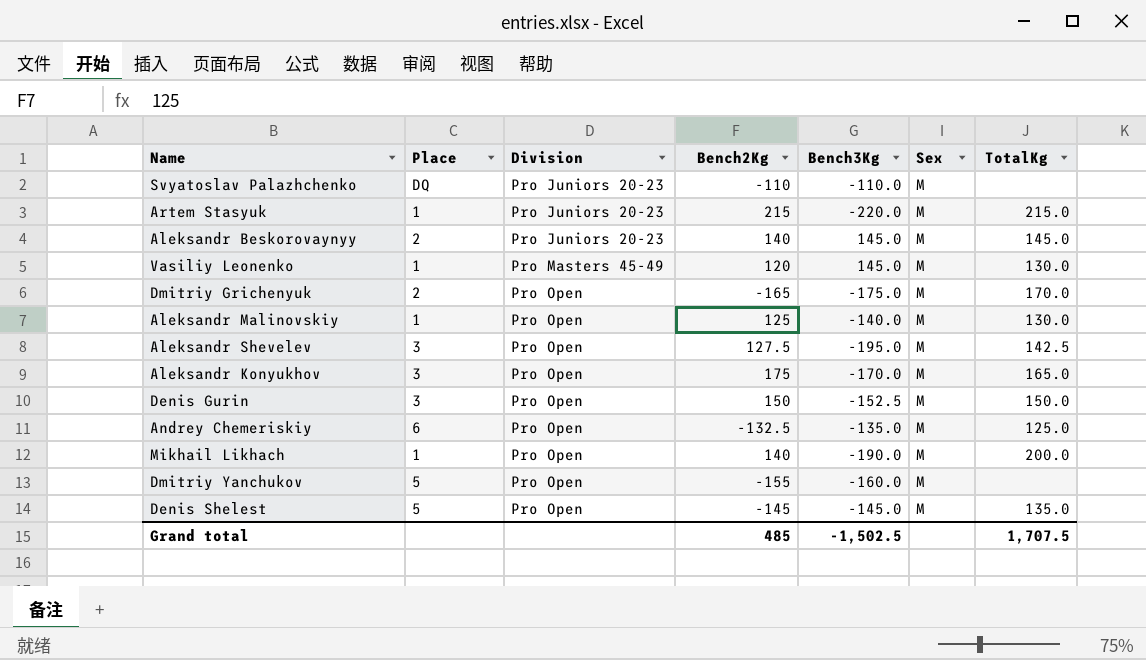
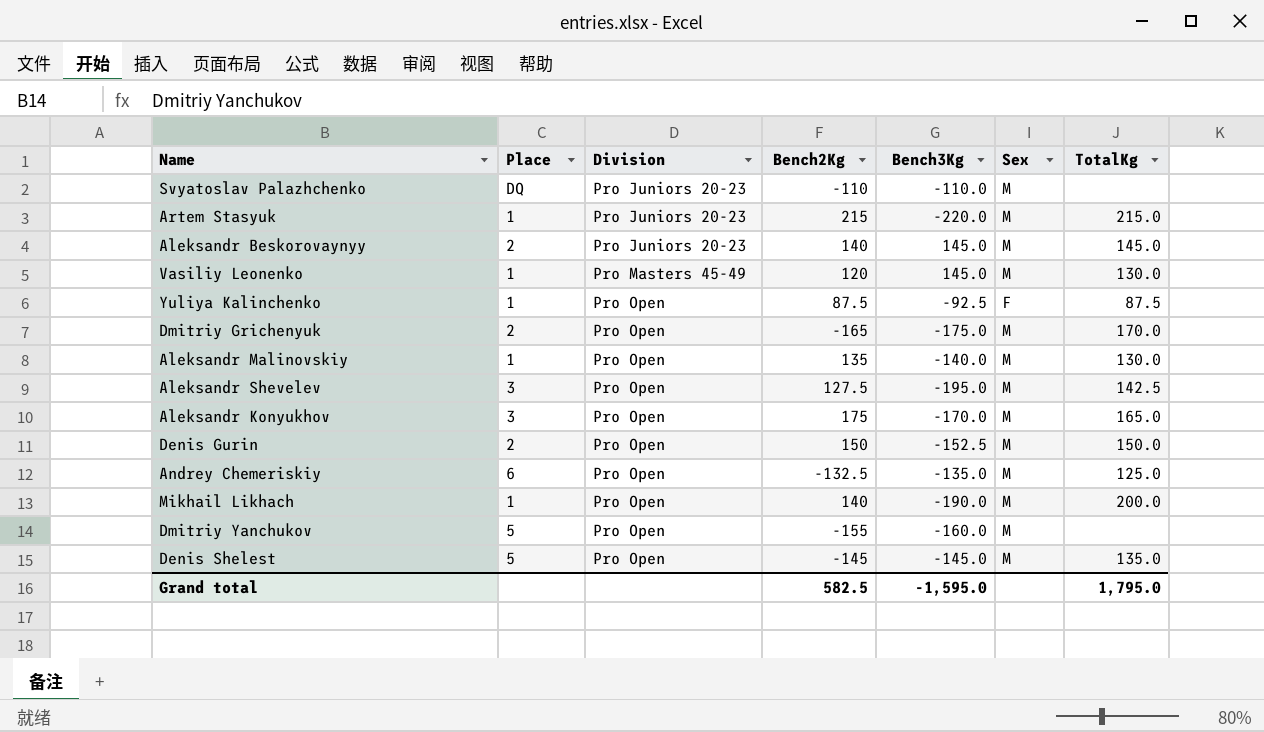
row Yuliya Kalinchenko: none -> 1 | Pro Open | 87.5 | -92.5 | F | 87.5
Aleksandr Malinovskiy | Bench2Kg: 125 -> 135
Denis Gurin | Place: 3 -> 2
Grand total | Bench2Kg: 485 -> 582.5
Grand total | Bench3Kg: -1,502.5 -> -1,595.0
Grand total | TotalKg: 1,707.5 -> 1,795.0

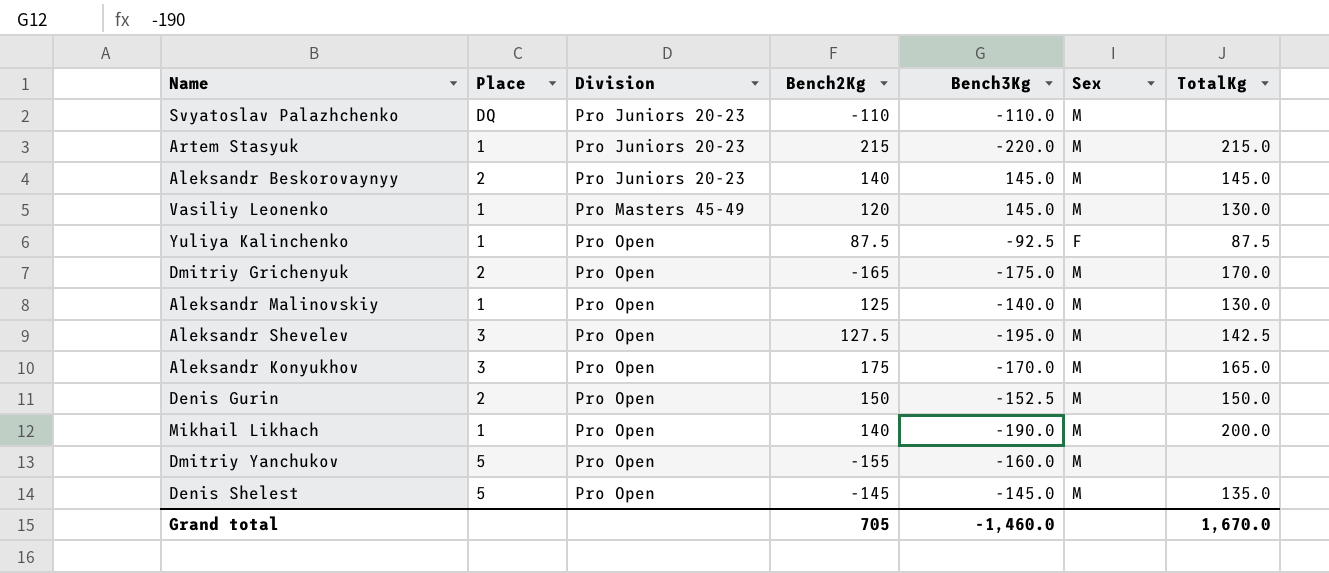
row Andrey Chemeriskiy: 6 | Pro Open | -132.5 | -135.0 | M | 125.0 -> none
Aleksandr Malinovskiy | Bench2Kg: 135 -> 125
Grand total | Bench2Kg: 582.5 -> 705
Grand total | Bench3Kg: -1,595.0 -> -1,460.0
Grand total | TotalKg: 1,795.0 -> 1,670.0

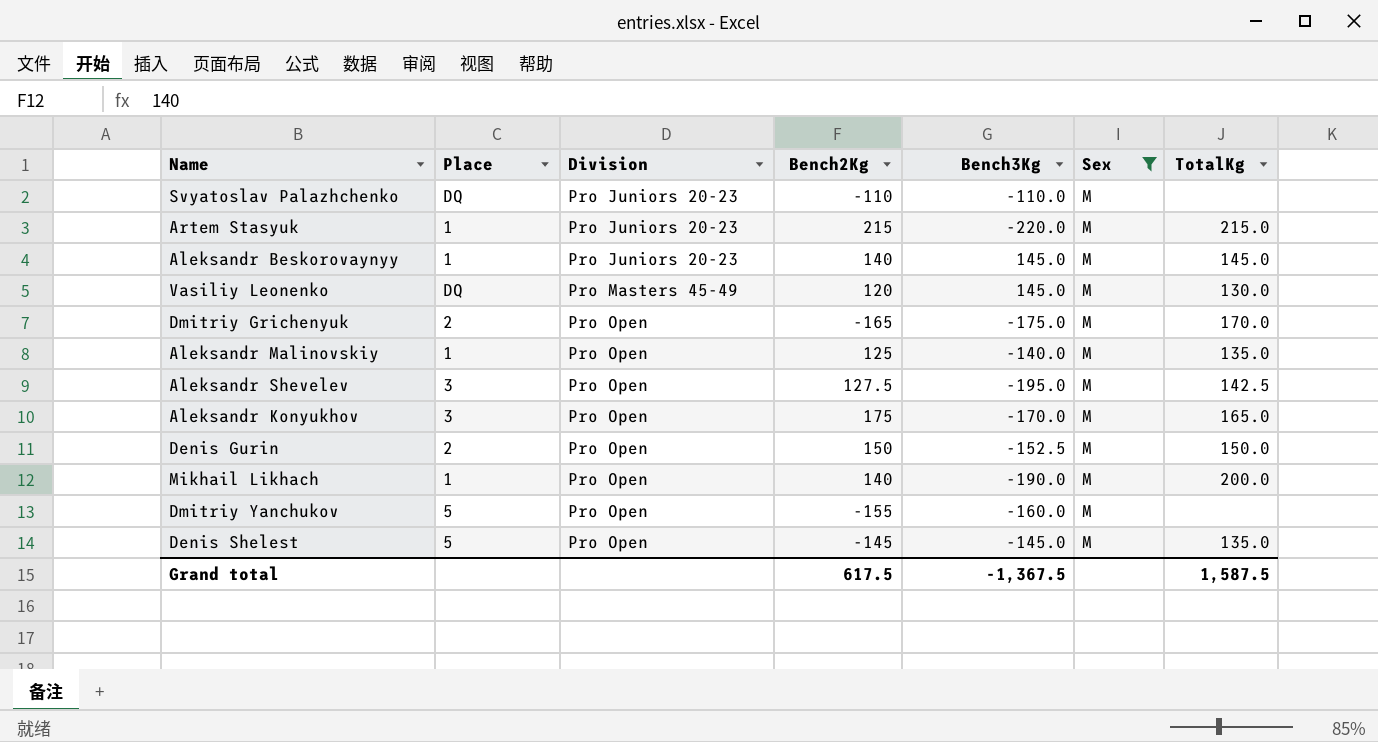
filter: none -> Sex = M
Aleksandr Beskorovaynyy | Place: 2 -> 1
Vasiliy Leonenko | Place: 1 -> DQ
Aleksandr Malinovskiy | TotalKg: 130.0 -> 135.0
Grand total | Bench2Kg: 705 -> 617.5
Grand total | Bench3Kg: -1,460.0 -> -1,367.5
Grand total | TotalKg: 1,670.0 -> 1,587.5

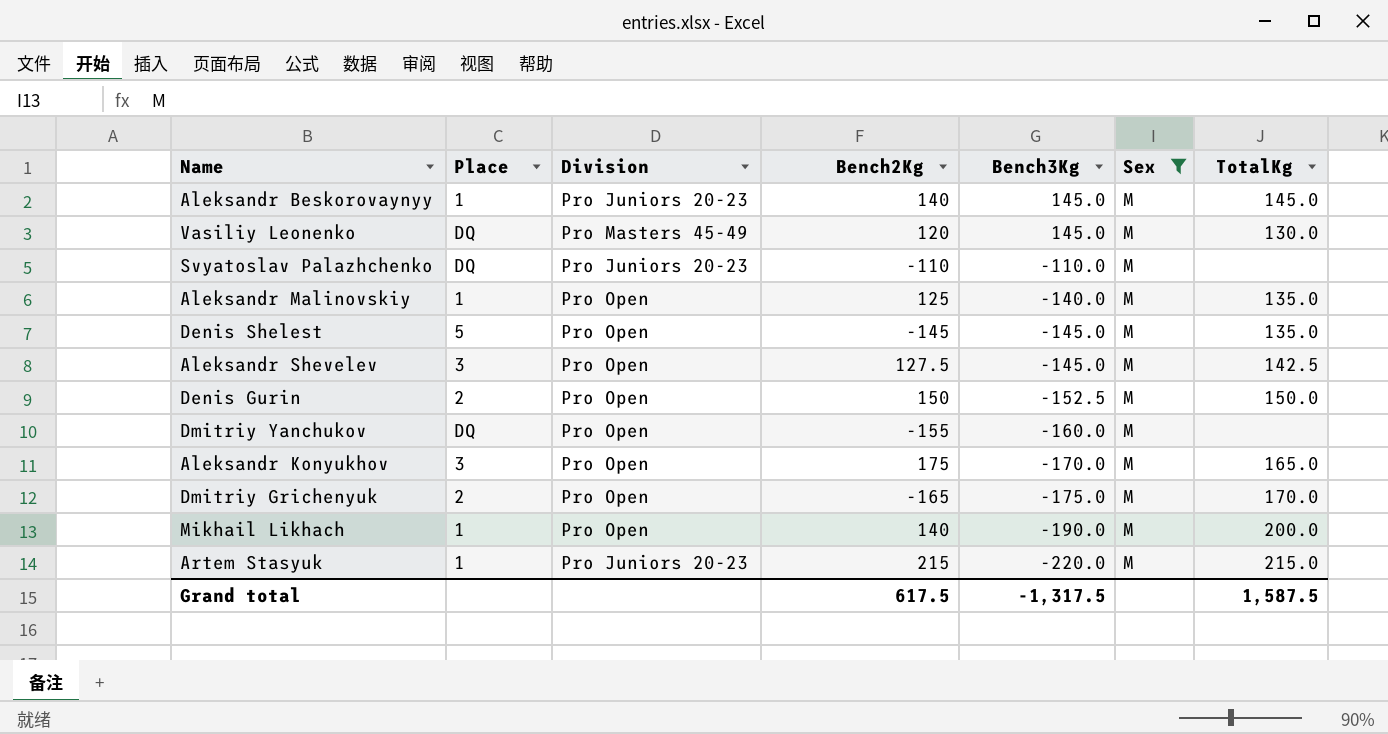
row order: Division ascending -> Bench3Kg descending
Aleksandr Shevelev | Bench3Kg: -195.0 -> -145.0
Dmitriy Yanchukov | Place: 5 -> DQ
Grand total | Bench3Kg: -1,367.5 -> -1,317.5

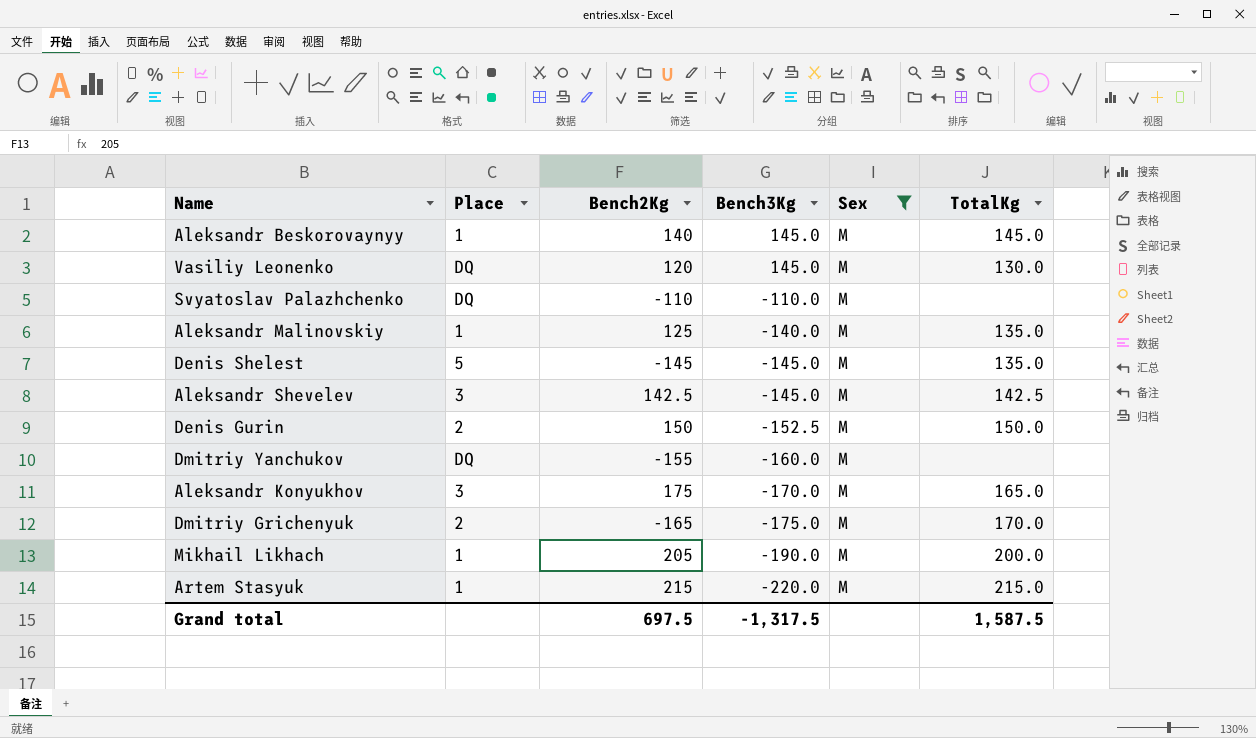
column Division | position: 3 -> none
Aleksandr Shevelev | Bench2Kg: 127.5 -> 142.5
Mikhail Likhach | Bench2Kg: 140 -> 205
Grand total | Bench2Kg: 617.5 -> 697.5

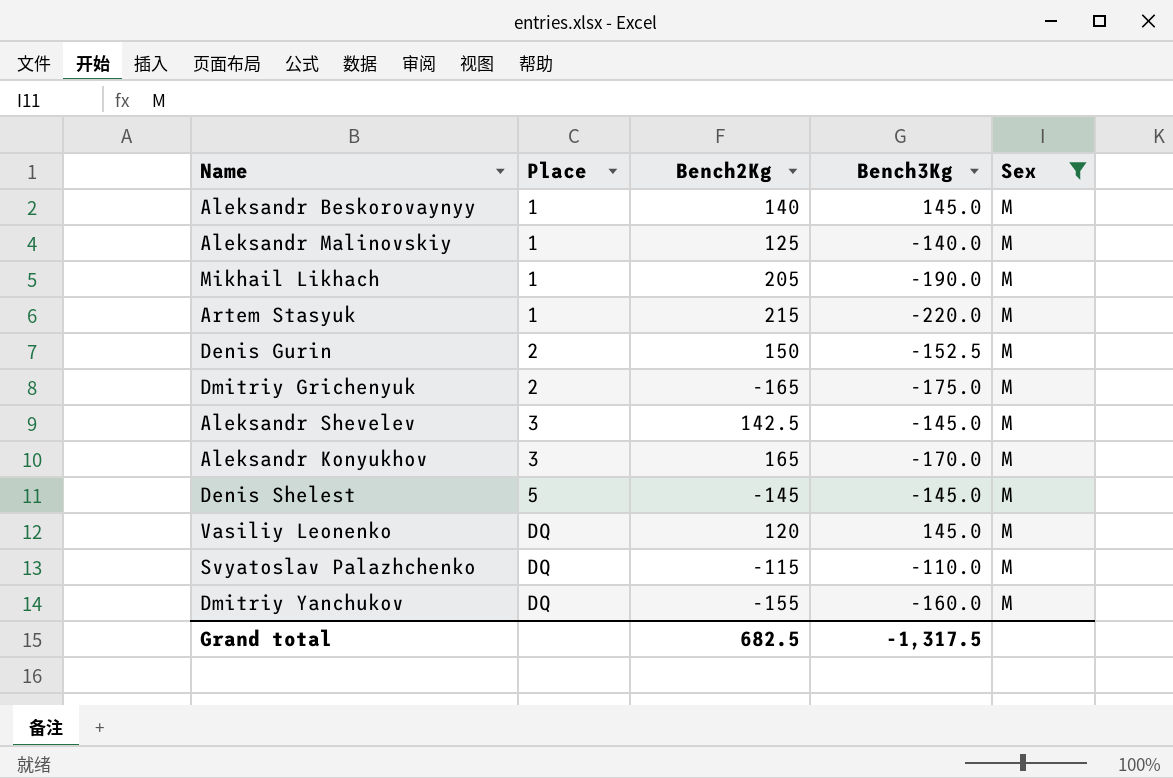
row order: Bench3Kg descending -> Place ascending
column TotalKg | position: 6 -> none
Aleksandr Konyukhov | Bench2Kg: 175 -> 165
Svyatoslav Palazhchenko | Bench2Kg: -110 -> -115
Grand total | Bench2Kg: 697.5 -> 682.5

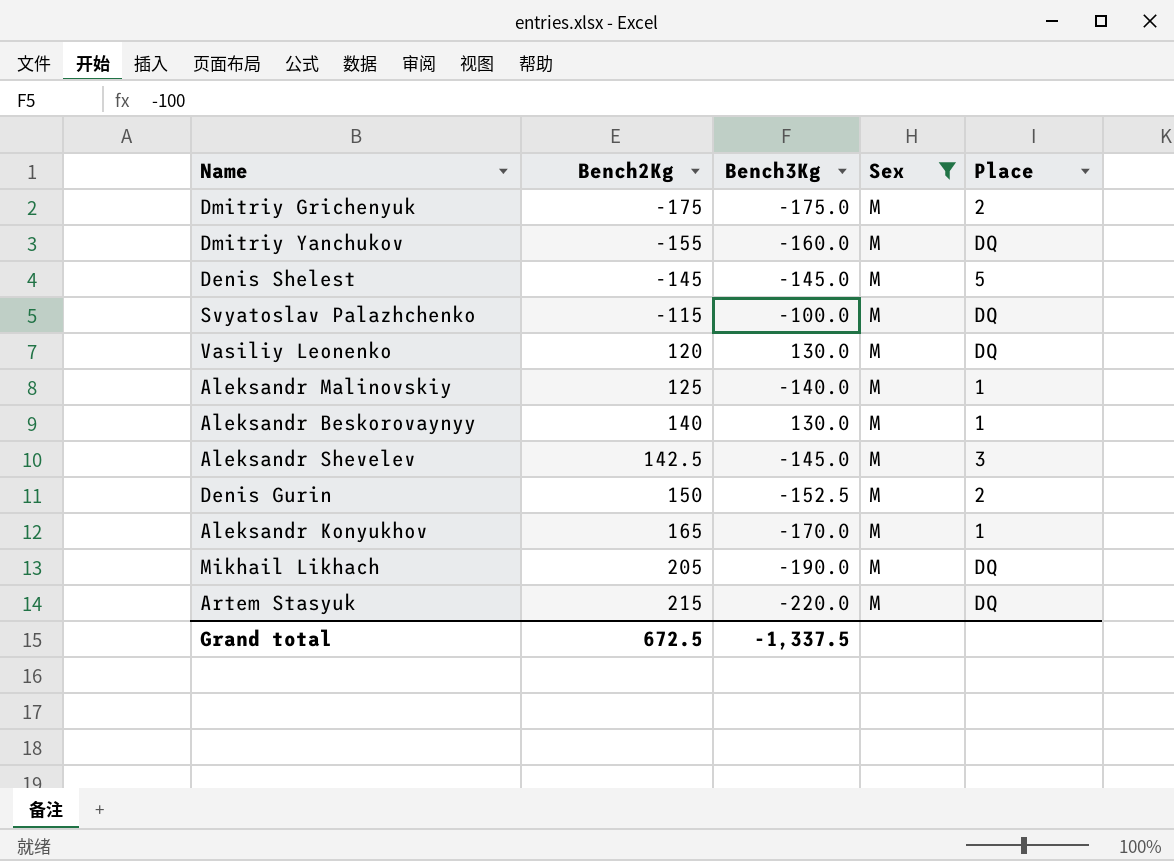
row order: Place ascending -> Bench2Kg ascending
column Place | position: 2 -> 5
Dmitriy Grichenyuk | Bench2Kg: -165 -> -175
Svyatoslav Palazhchenko | Bench3Kg: -110.0 -> -100.0
Vasiliy Leonenko | Bench3Kg: 145.0 -> 130.0
Aleksandr Beskorovaynyy | Bench3Kg: 145.0 -> 130.0
Aleksandr Konyukhov | Place: 3 -> 1
Mikhail Likhach | Place: 1 -> DQ
Artem Stasyuk | Place: 1 -> DQ
Grand total | Bench2Kg: 682.5 -> 672.5
Grand total | Bench3Kg: -1,317.5 -> -1,337.5

